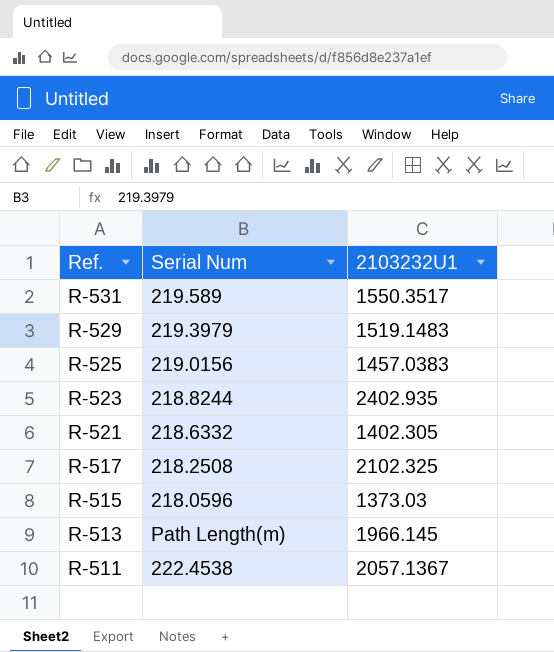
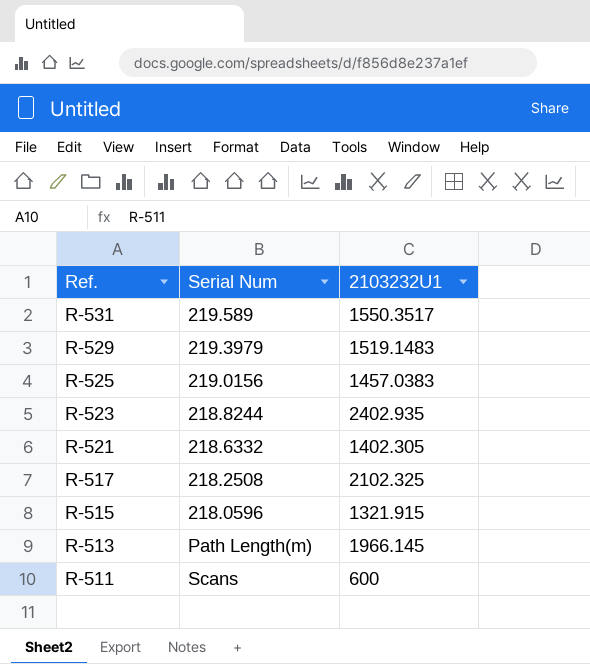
R-515 | 2103232U1: 1373.03 -> 1321.915
R-511 | Serial Num: 222.4538 -> Scans
R-511 | 2103232U1: 2057.1367 -> 600

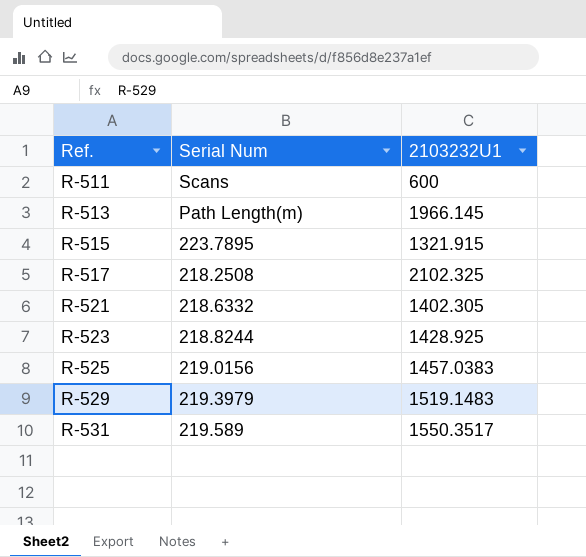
row order: Ref. descending -> Ref. ascending
R-515 | Serial Num: 218.0596 -> 223.7895
R-523 | 2103232U1: 2402.935 -> 1428.925

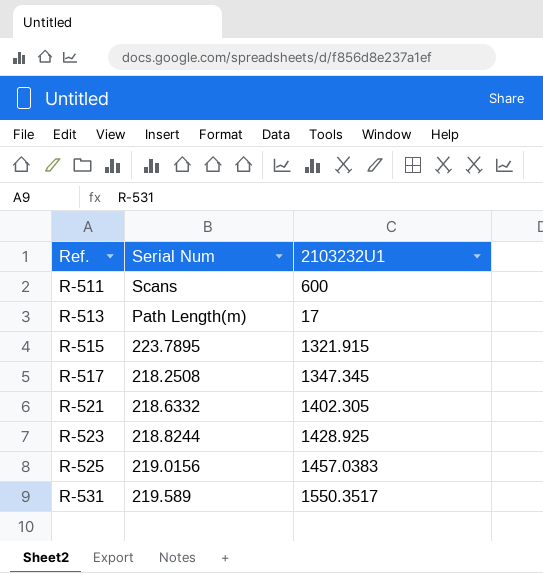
row R-529: 219.3979 | 1519.1483 -> none
R-513 | 2103232U1: 1966.145 -> 17
R-517 | 2103232U1: 2102.325 -> 1347.345

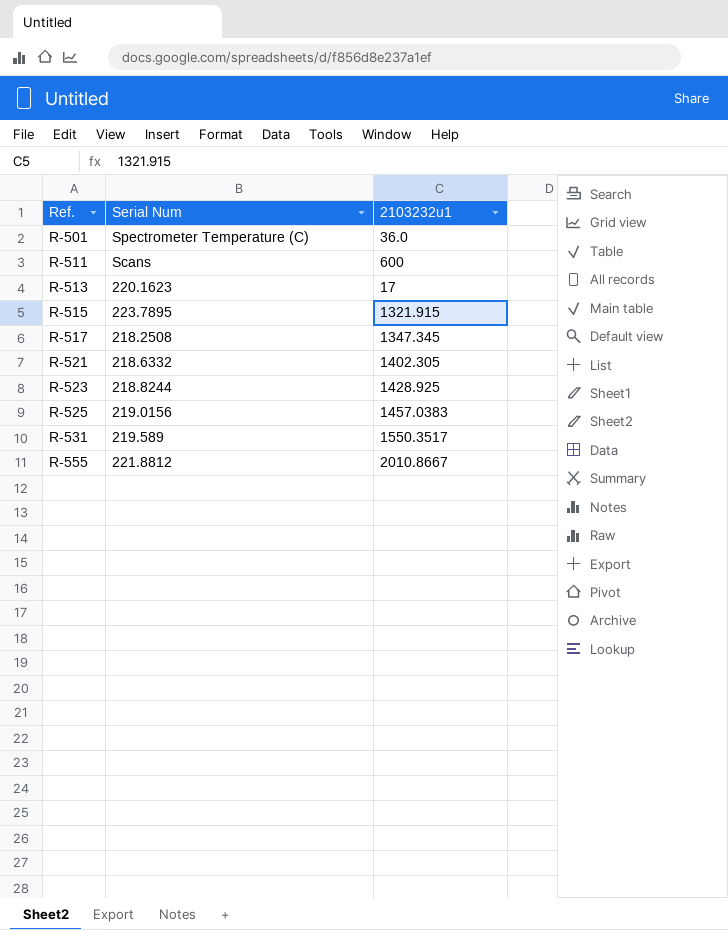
column name: 2103232U1 -> 2103232u1
row R-501: none -> Spectrometer Temperature (C) | 36.0
R-513 | Serial Num: Path Length(m) -> 220.1623
row R-555: none -> 221.8812 | 2010.8667

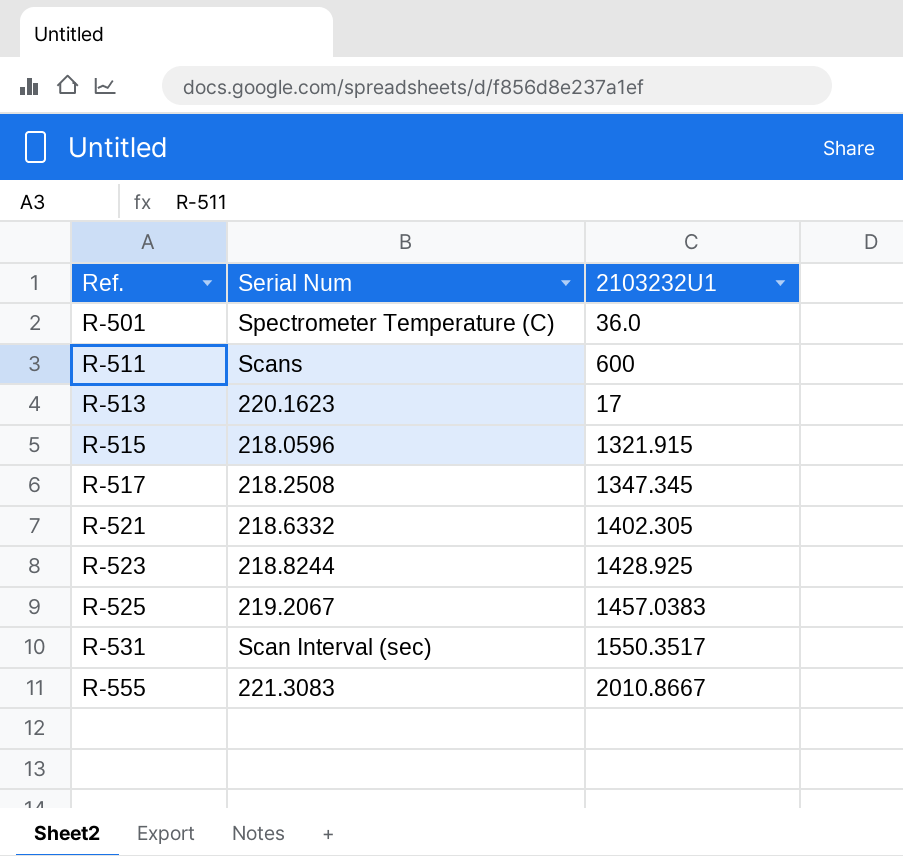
column name: 2103232u1 -> 2103232U1
R-515 | Serial Num: 223.7895 -> 218.0596
R-525 | Serial Num: 219.0156 -> 219.2067
R-531 | Serial Num: 219.589 -> Scan Interval (sec)
R-555 | Serial Num: 221.8812 -> 221.3083

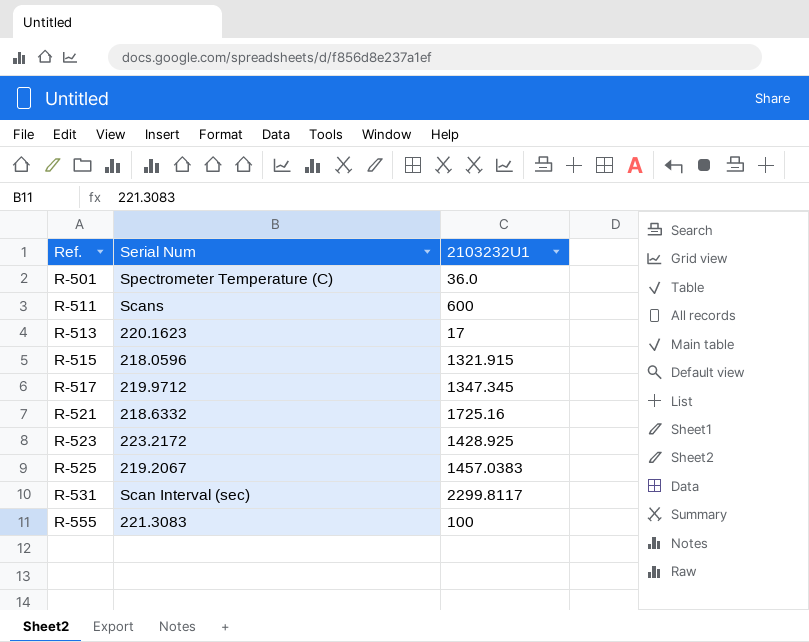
R-517 | Serial Num: 218.2508 -> 219.9712
R-521 | 2103232U1: 1402.305 -> 1725.16
R-523 | Serial Num: 218.8244 -> 223.2172
R-531 | 2103232U1: 1550.3517 -> 2299.8117
R-555 | 2103232U1: 2010.8667 -> 100

